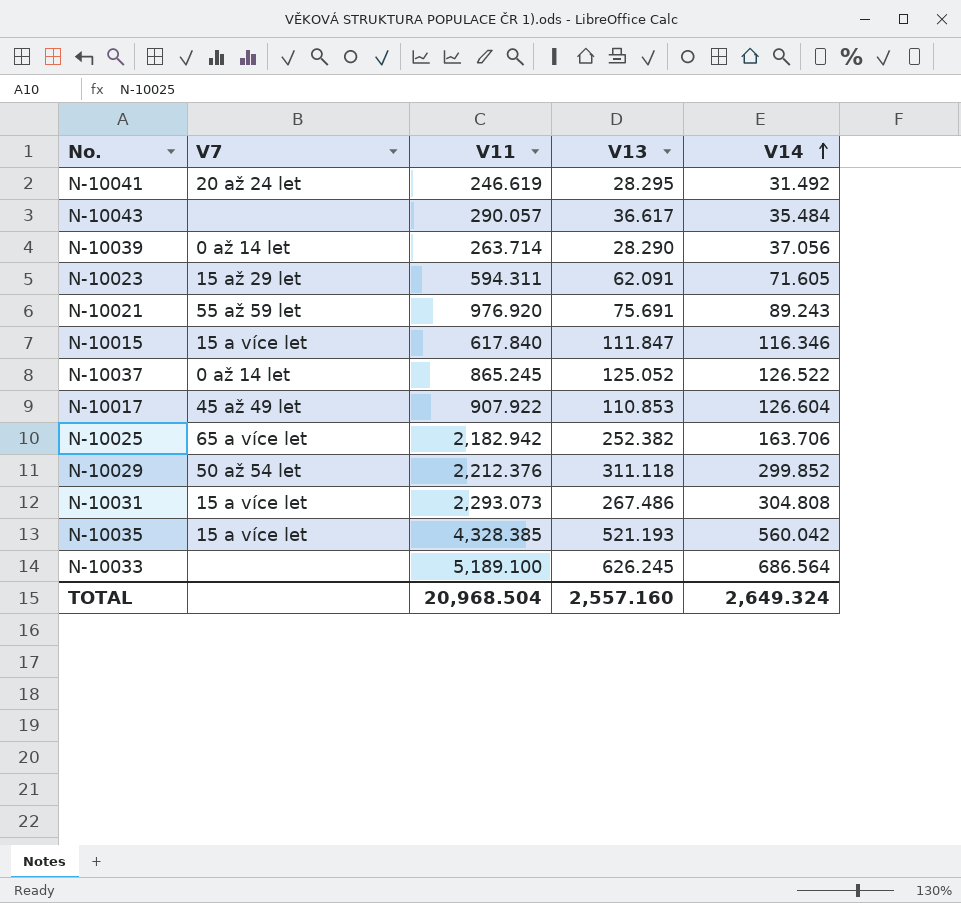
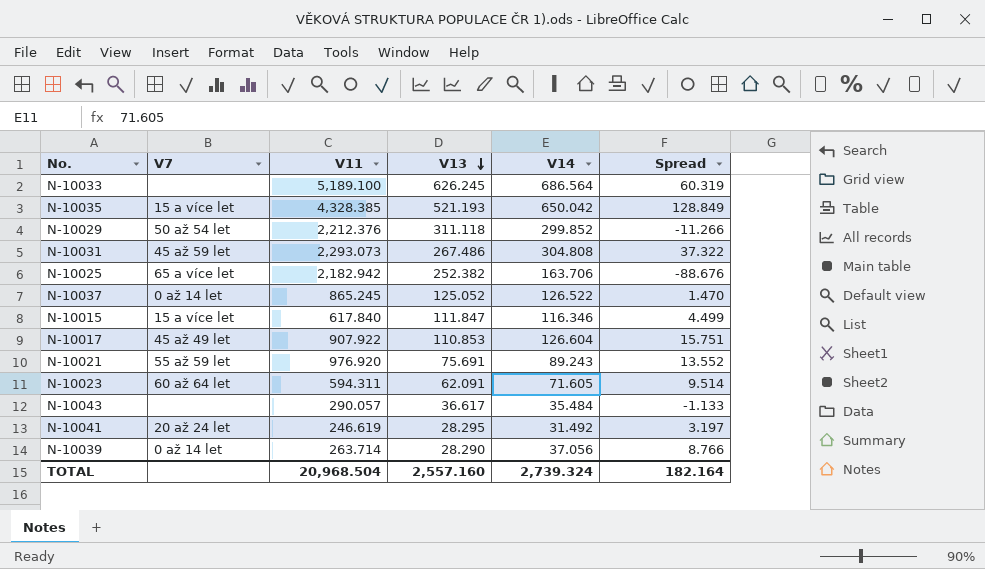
row order: V14 ascending -> V13 descending
column Spread | formula: none -> [V14] - [V13]
N-10035 | V14: 560.042 -> 650.042
N-10031 | V7: 15 a více let -> 45 až 59 let
N-10023 | V7: 15 až 29 let -> 60 až 64 let
TOTAL | V14: 2,649.324 -> 2,739.324

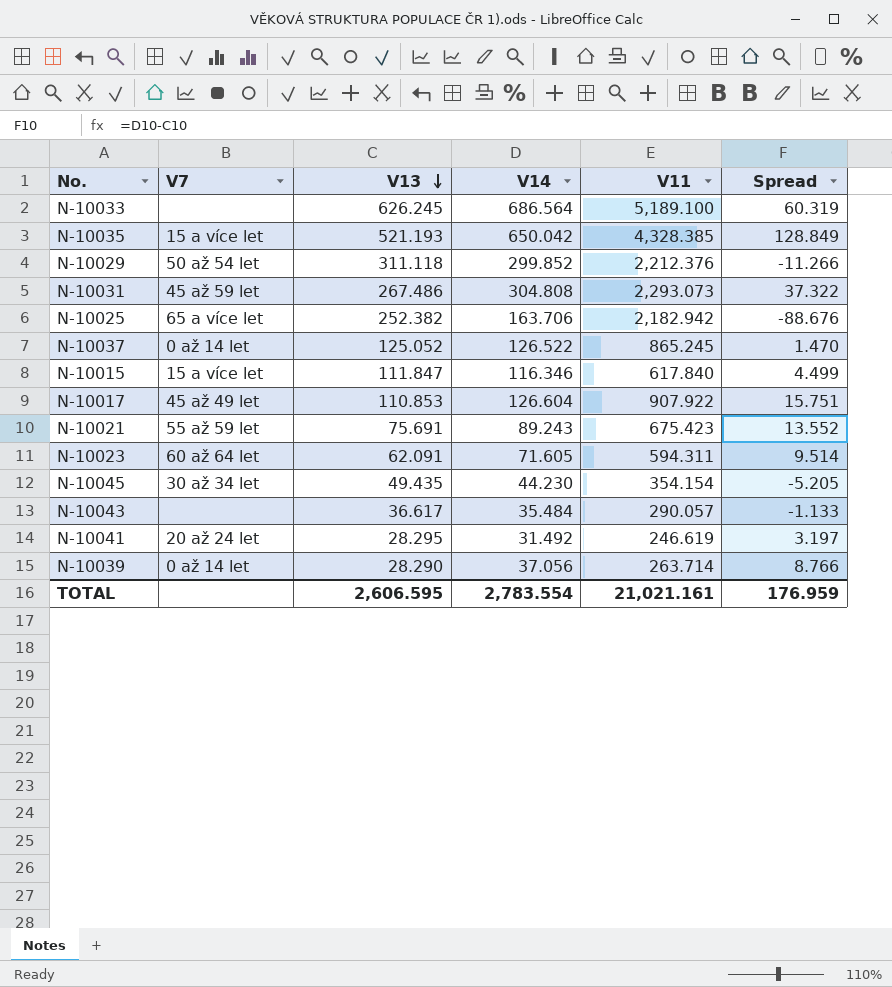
column V11 | position: 3 -> 5
N-10021 | V11: 976.920 -> 675.423
row N-10045: none -> 30 až 34 let | 49.435 | 44.230 | 354.154 | -5.205
TOTAL | V13: 2,557.160 -> 2,606.595
TOTAL | V14: 2,739.324 -> 2,783.554
TOTAL | V11: 20,968.504 -> 21,021.161
TOTAL | Spread: 182.164 -> 176.959

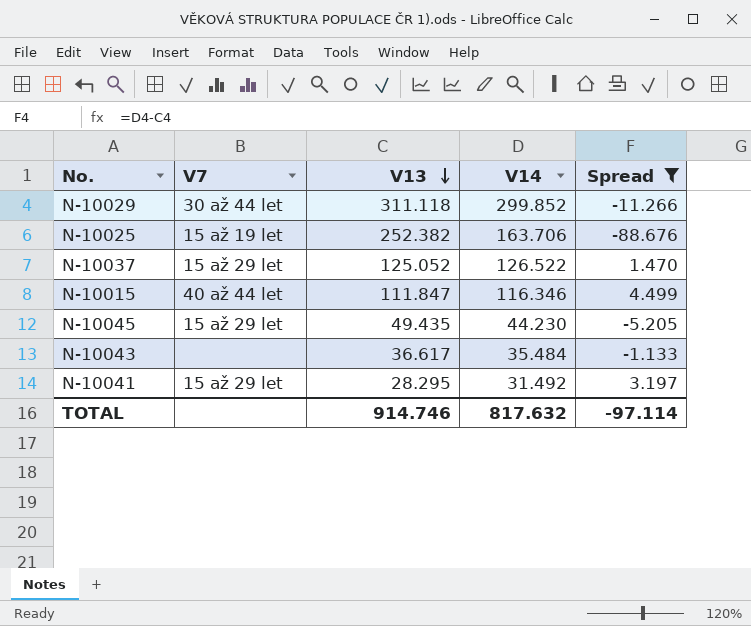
filter: none -> Spread <= 4.499
column V11 | position: 5 -> none
N-10029 | V7: 50 až 54 let -> 30 až 44 let
N-10025 | V7: 65 a více let -> 15 až 19 let
N-10037 | V7: 0 až 14 let -> 15 až 29 let
N-10015 | V7: 15 a více let -> 40 až 44 let
N-10045 | V7: 30 až 34 let -> 15 až 29 let
N-10041 | V7: 20 až 24 let -> 15 až 29 let
TOTAL | V13: 2,606.595 -> 914.746
TOTAL | V14: 2,783.554 -> 817.632
TOTAL | Spread: 176.959 -> -97.114

